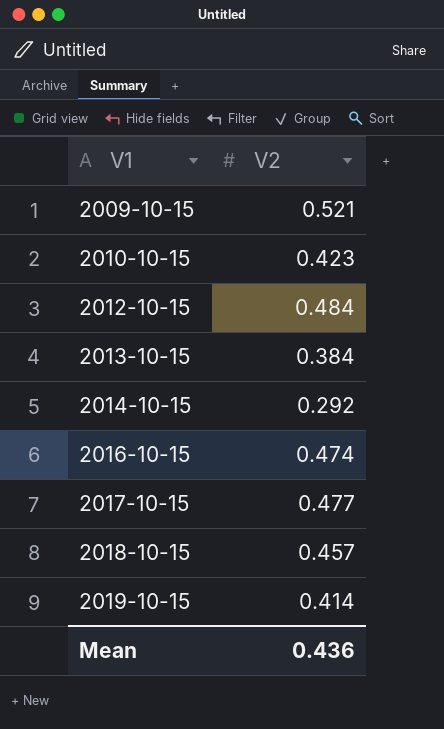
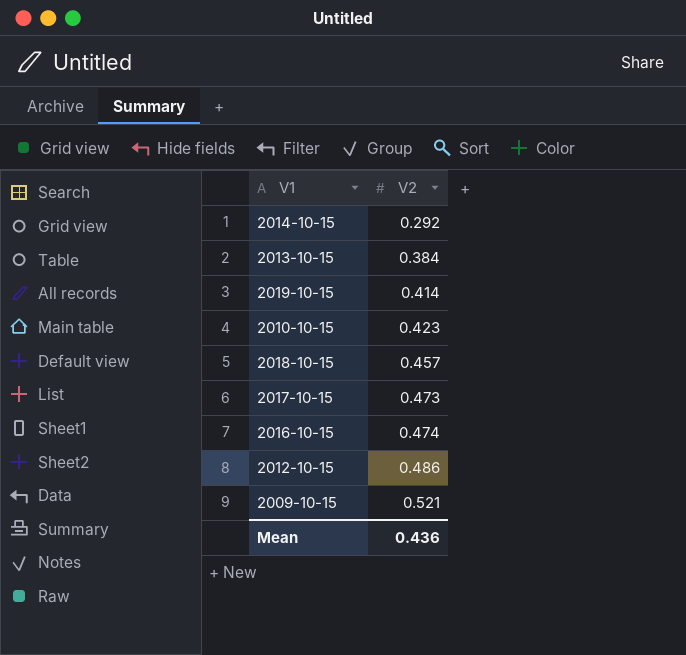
row order: V1 ascending -> V2 ascending
2017-10-15 | V2: 0.477 -> 0.473
2012-10-15 | V2: 0.484 -> 0.486

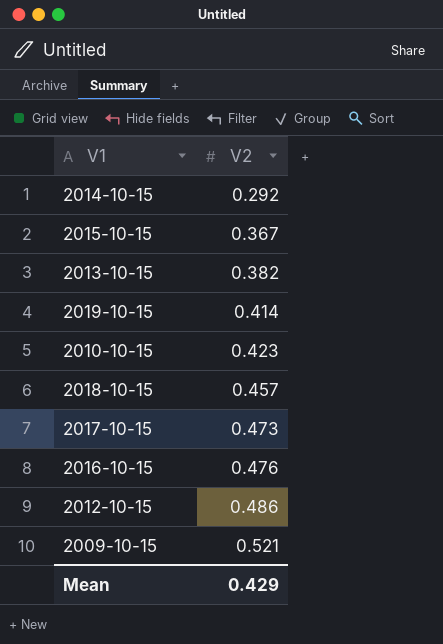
row 2015-10-15: none -> 0.367
2013-10-15 | V2: 0.384 -> 0.382
2016-10-15 | V2: 0.474 -> 0.476
Mean | V2: 0.436 -> 0.429

